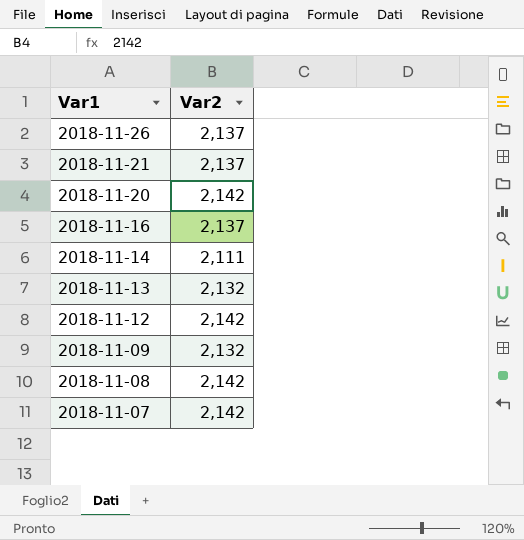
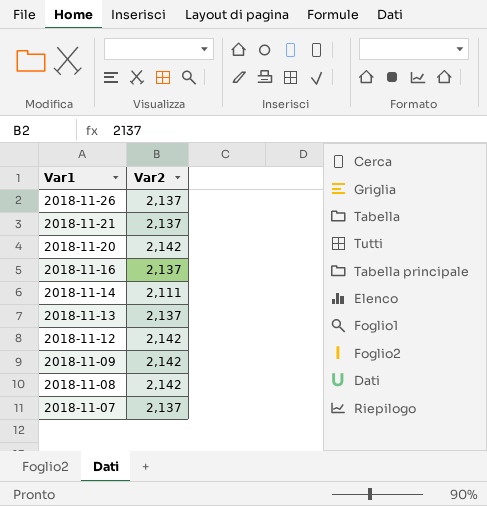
2018-11-13 | Var2: 2,132 -> 2,137
2018-11-09 | Var2: 2,132 -> 2,142
2018-11-07 | Var2: 2,142 -> 2,137

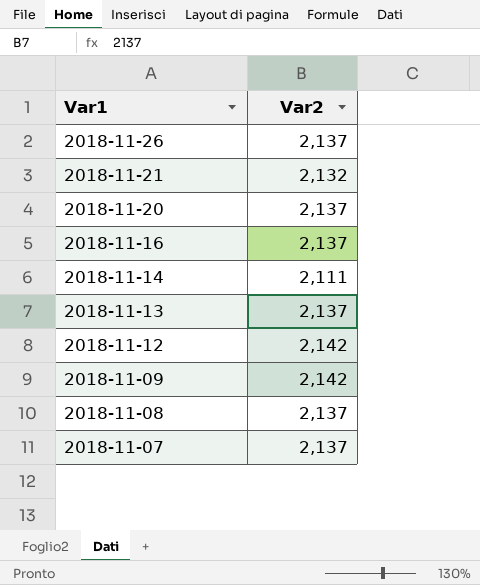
2018-11-21 | Var2: 2,137 -> 2,132
2018-11-20 | Var2: 2,142 -> 2,137
2018-11-08 | Var2: 2,142 -> 2,137

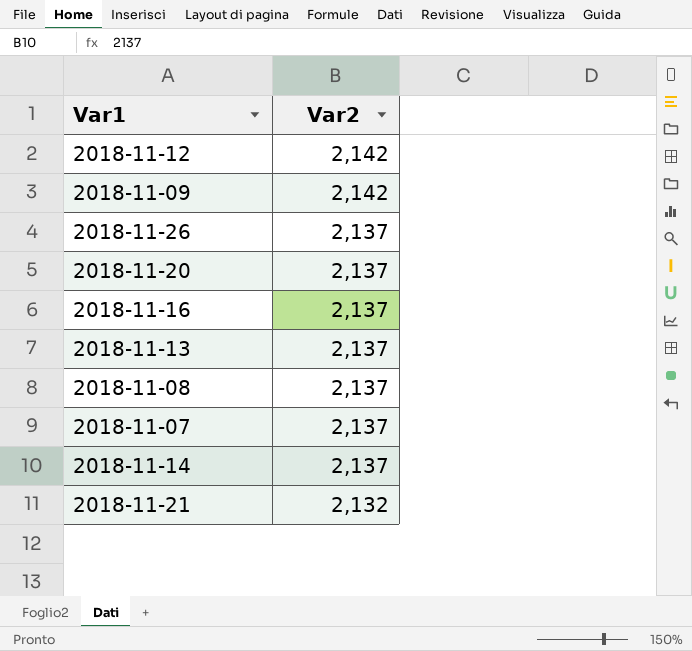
row order: Var1 descending -> Var2 descending
2018-11-14 | Var2: 2,111 -> 2,137

